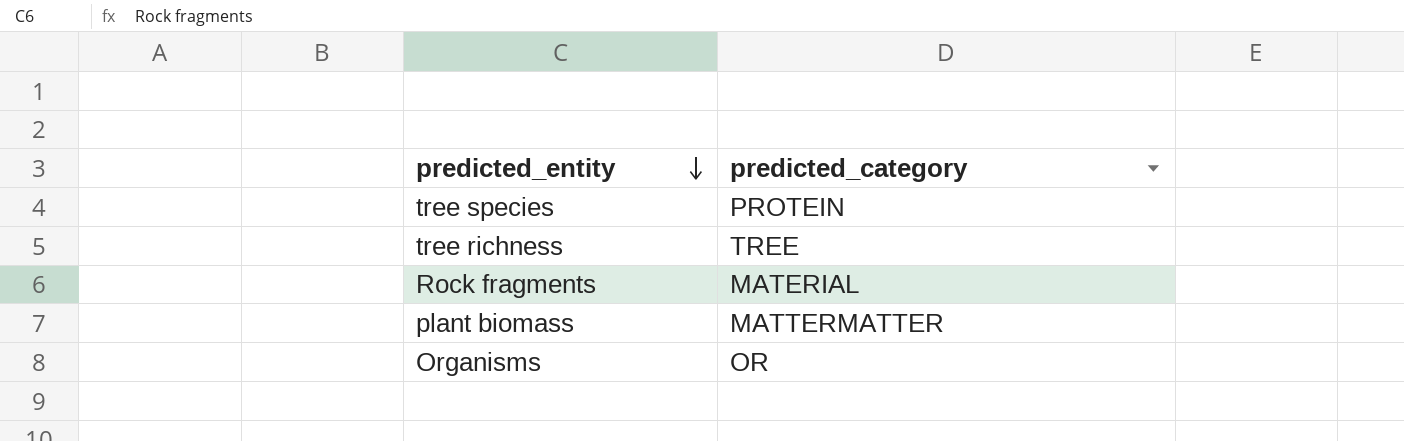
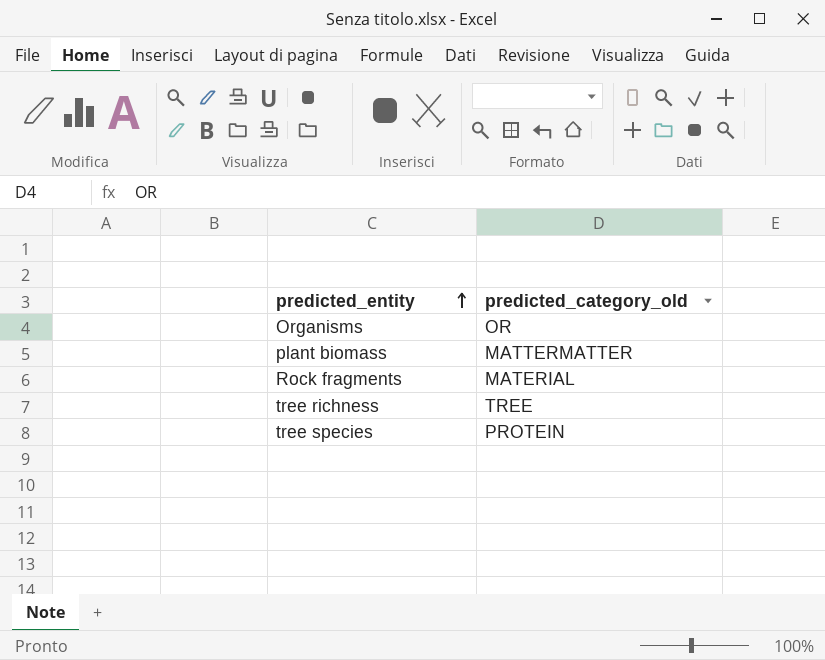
row order: predicted_entity descending -> predicted_entity ascending
column name: predicted_category -> predicted_category_old

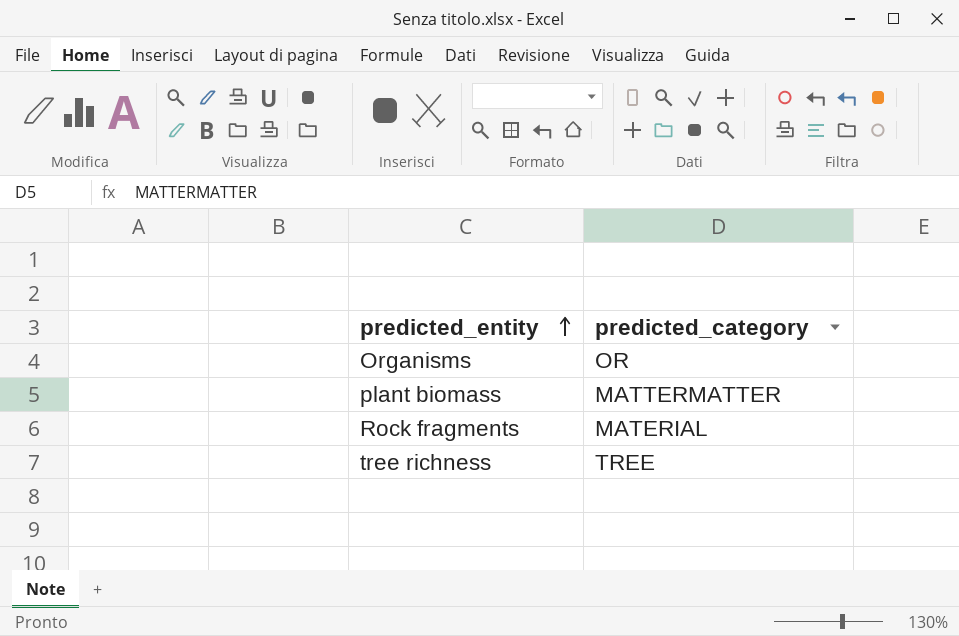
column name: predicted_category_old -> predicted_category
row tree species: PROTEIN -> none

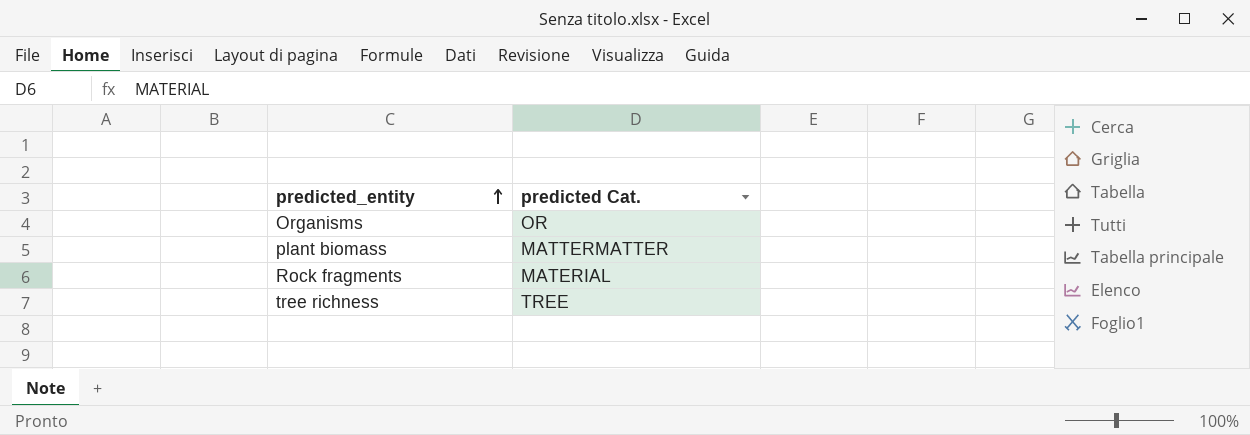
column name: predicted_category -> predicted Cat.

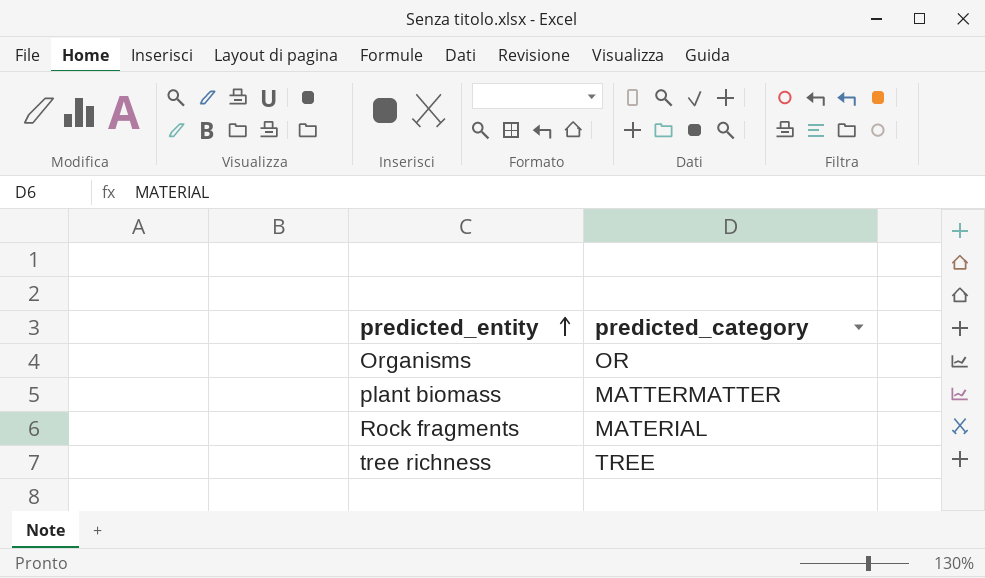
column name: predicted Cat. -> predicted_category

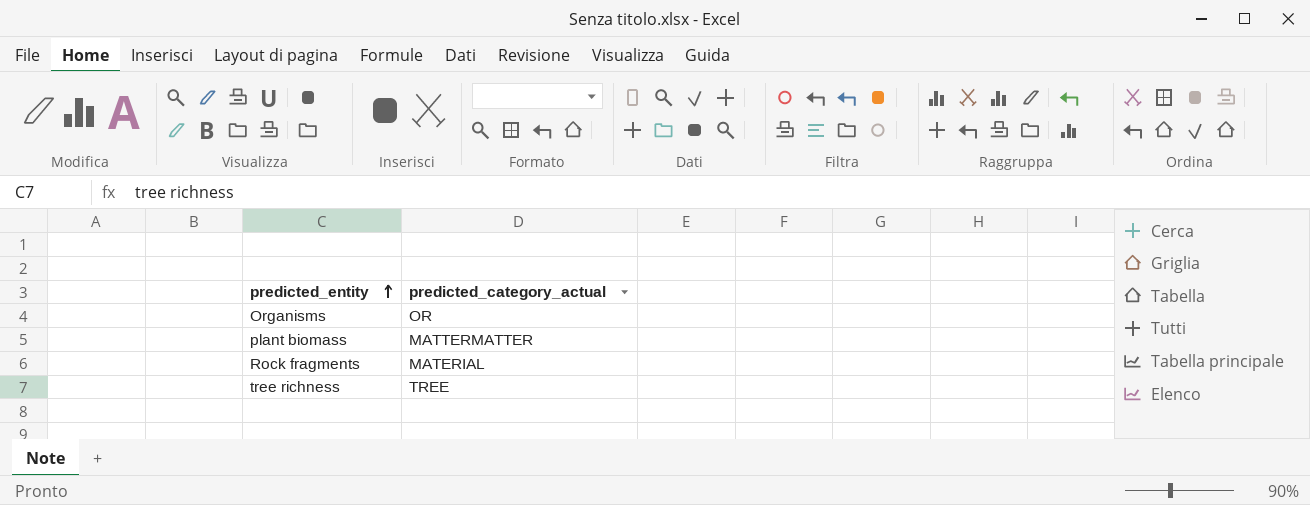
column name: predicted_category -> predicted_category_actual

